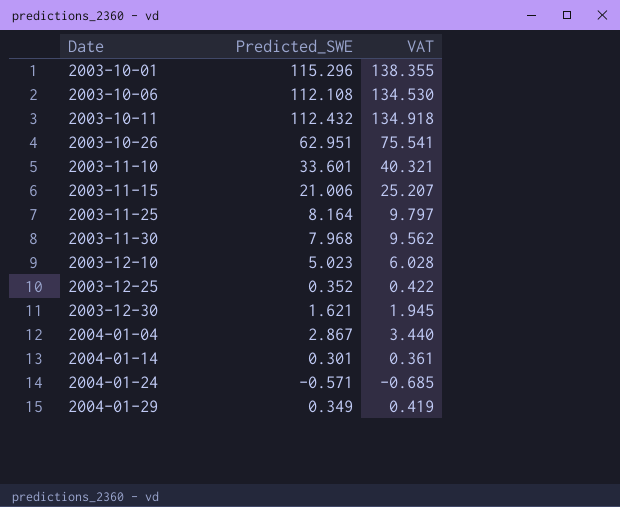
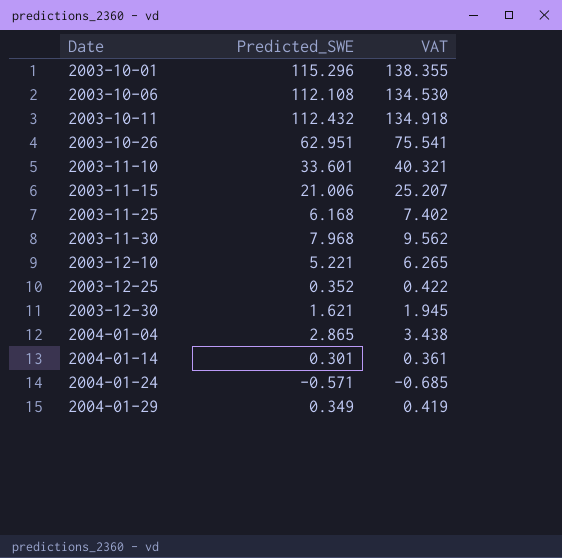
2003-11-25 | Predicted_SWE: 8.164 -> 6.168
2003-11-25 | VAT: 9.797 -> 7.402
2003-12-10 | Predicted_SWE: 5.023 -> 5.221
2003-12-10 | VAT: 6.028 -> 6.265
2004-01-04 | Predicted_SWE: 2.867 -> 2.865
2004-01-04 | VAT: 3.440 -> 3.438

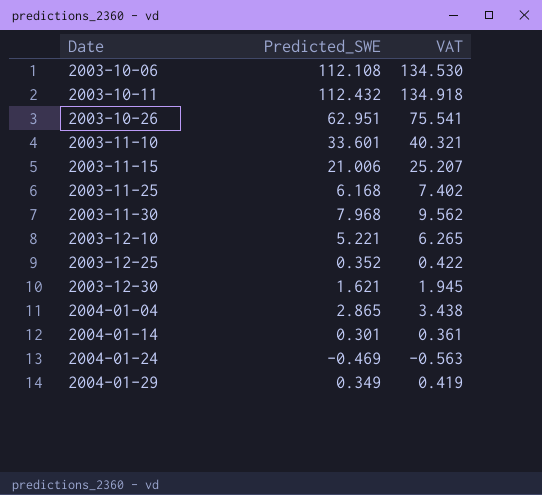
row 2003-10-01: 115.296 | 138.355 -> none
2004-01-24 | Predicted_SWE: -0.571 -> -0.469
2004-01-24 | VAT: -0.685 -> -0.563

